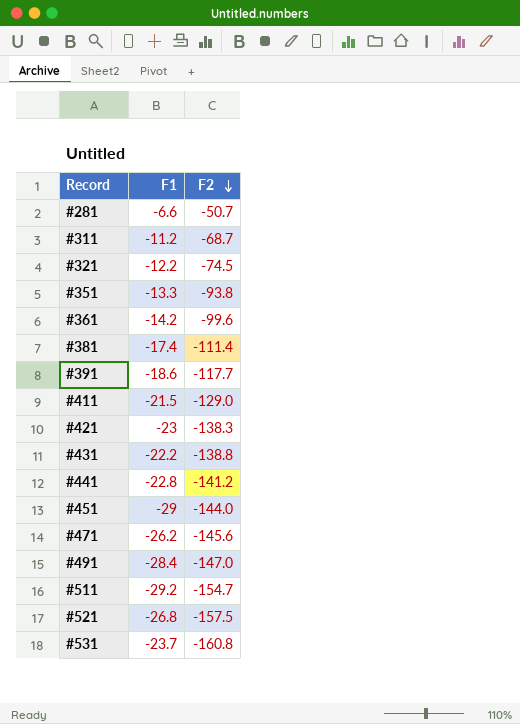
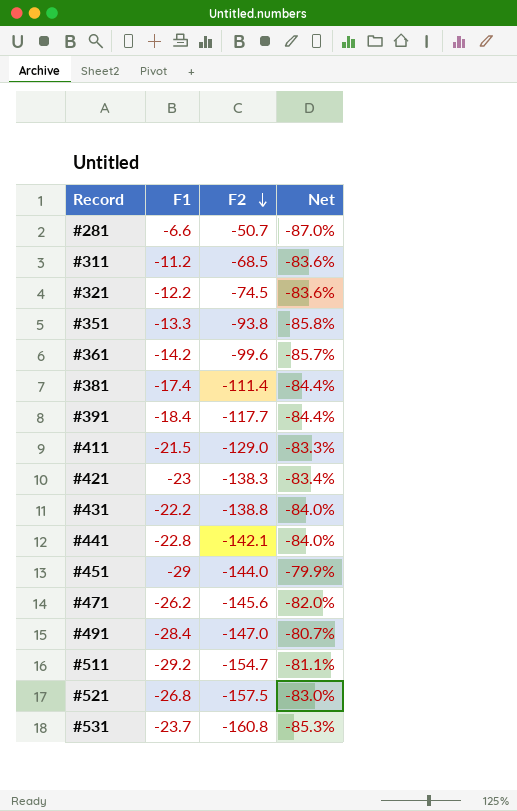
column Net | formula: none -> ([F1] - [F2]) / [F2]
#311 | F2: -68.7 -> -68.5
#391 | F1: -18.6 -> -18.4
#441 | F2: -141.2 -> -142.1

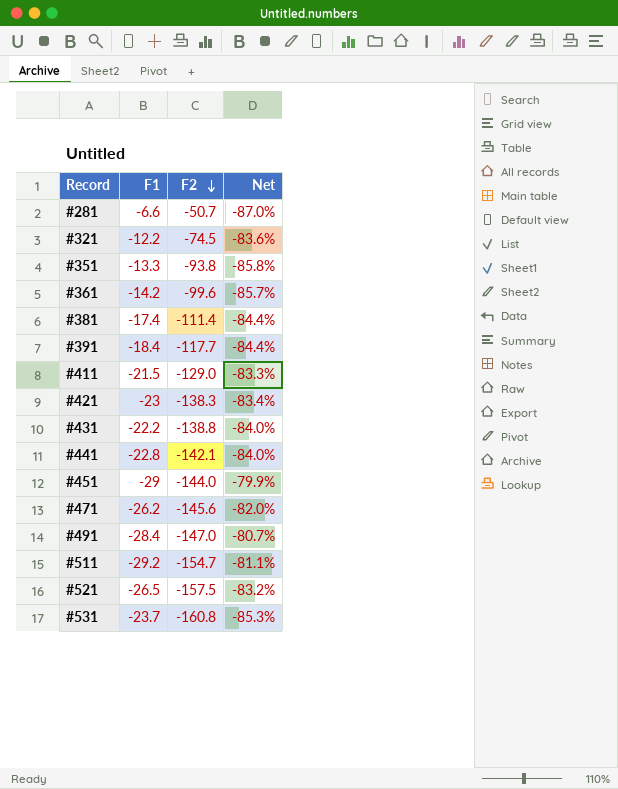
row #311: -11.2 | -68.5 | -83.6% -> none
#521 | F1: -26.8 -> -26.5
#521 | Net: -83.0% -> -83.2%

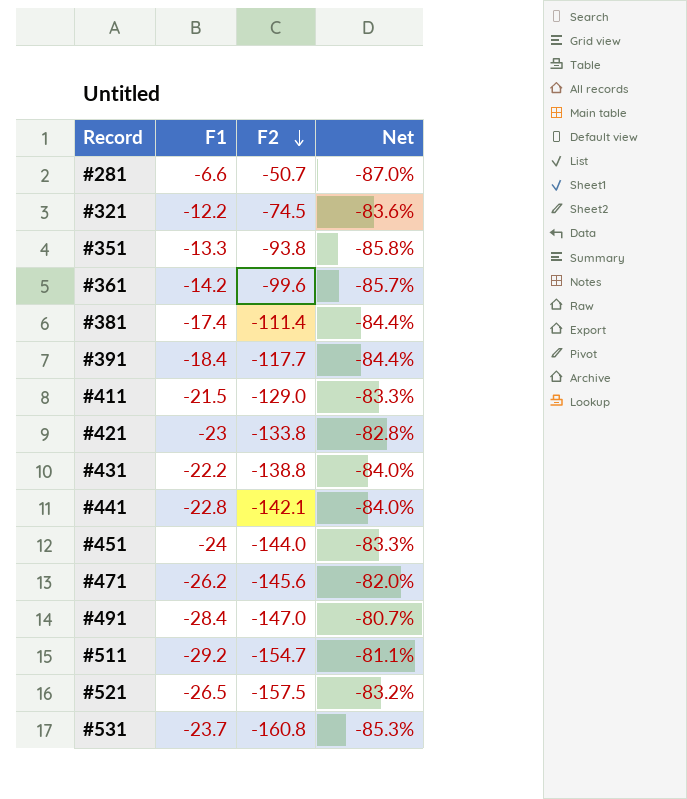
#421 | F2: -138.3 -> -133.8
#421 | Net: -83.4% -> -82.8%
#451 | F1: -29 -> -24
#451 | Net: -79.9% -> -83.3%

